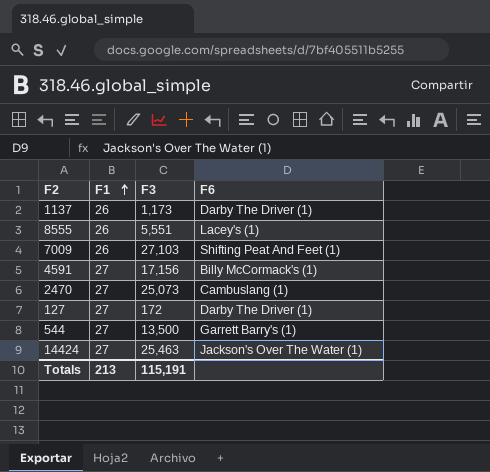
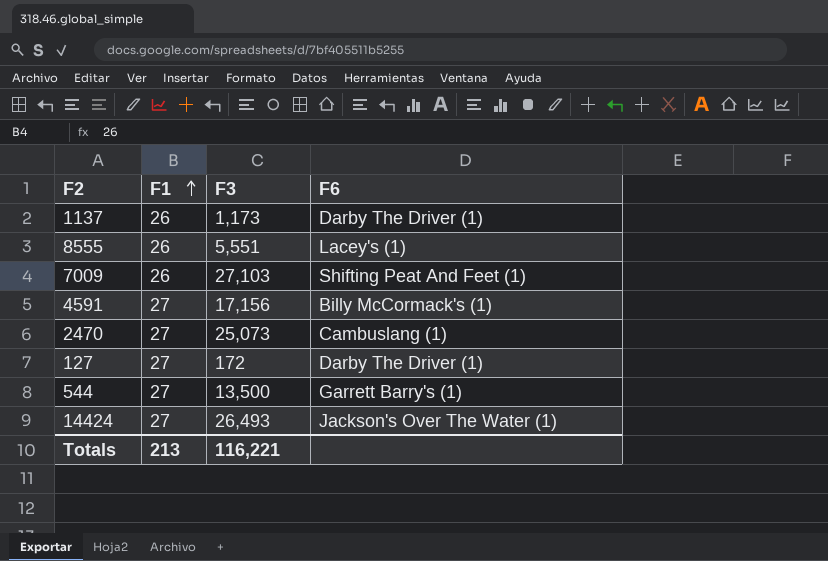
14424 | F3: 25,463 -> 26,493
Totals | F3: 115,191 -> 116,221

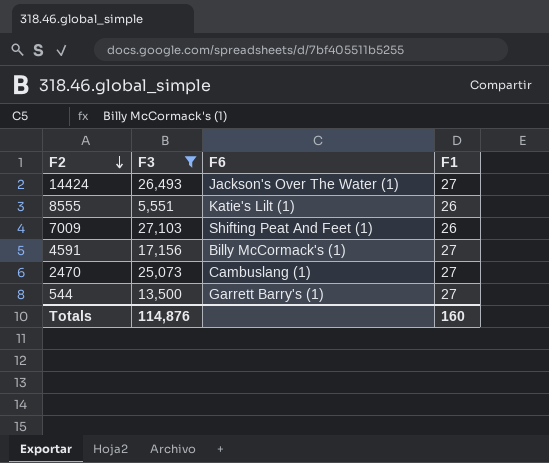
filter: none -> F3 >= 5,551
row order: F1 ascending -> F2 descending
column F1 | position: 2 -> 4
8555 | F6: Lacey's (1) -> Katie's Lilt (1)
Totals | F3: 116,221 -> 114,876
Totals | F1: 213 -> 160

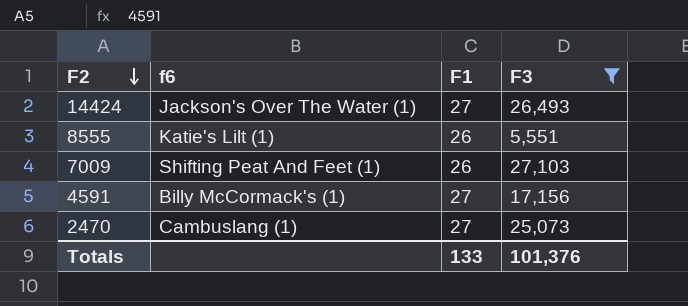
column name: F6 -> f6
column F3 | position: 2 -> 4
row 544: 13,500 | Garrett Barry's (1) | 27 -> none
Totals | F1: 160 -> 133
Totals | F3: 114,876 -> 101,376

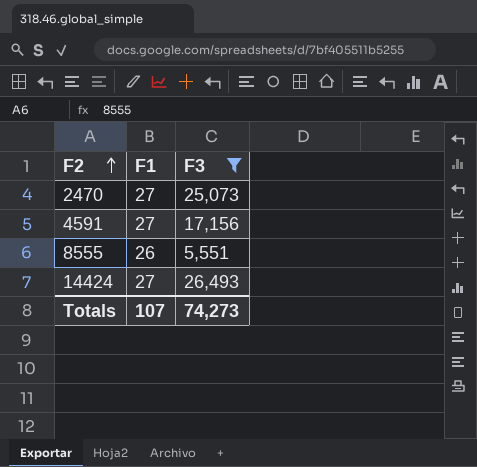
row order: F2 descending -> F2 ascending
column f6 | position: 2 -> none
row 7009: Shifting Peat And Feet (1) | 26 | 27,103 -> none
Totals | F1: 133 -> 107
Totals | F3: 101,376 -> 74,273

